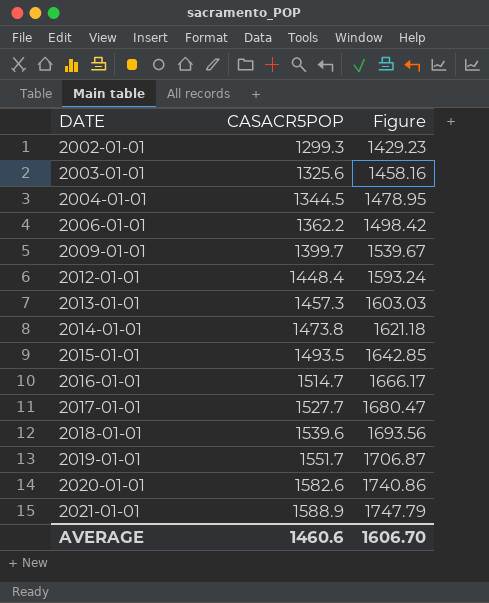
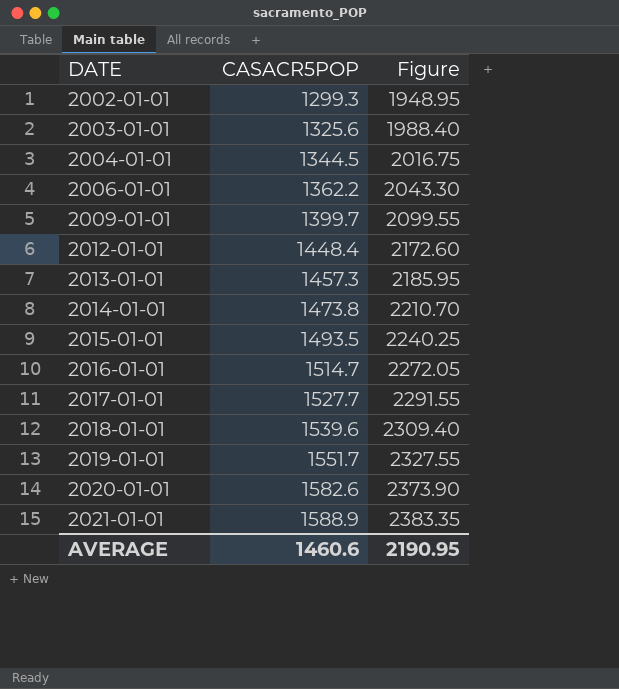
column Figure | formula: [CASACR5POP] * 1.1 -> [CASACR5POP] * 1.5
AVERAGE | Figure: 1606.70 -> 2190.95

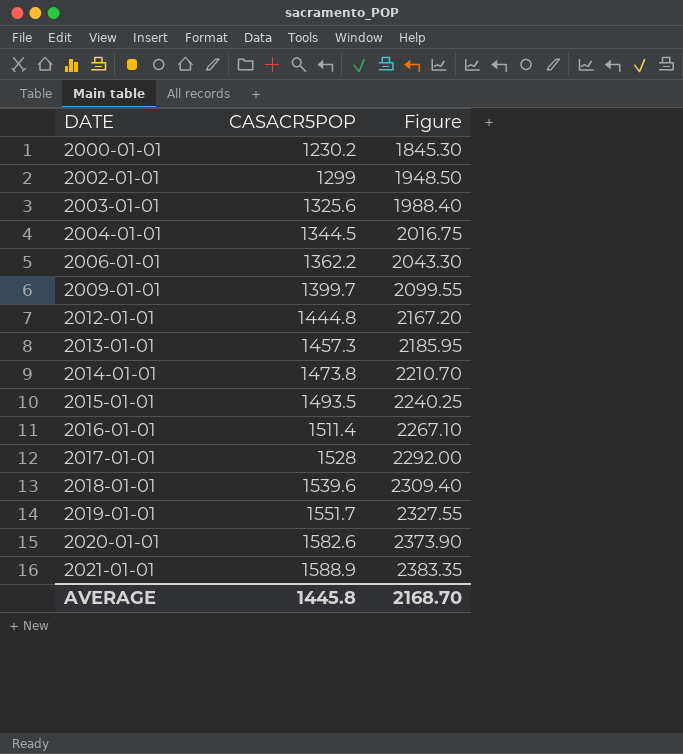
row 2000-01-01: none -> 1230.2 | 1845.30
2002-01-01 | CASACR5POP: 1299.3 -> 1299
2002-01-01 | Figure: 1948.95 -> 1948.50
2012-01-01 | CASACR5POP: 1448.4 -> 1444.8
2012-01-01 | Figure: 2172.60 -> 2167.20
2016-01-01 | CASACR5POP: 1514.7 -> 1511.4
2016-01-01 | Figure: 2272.05 -> 2267.10
2017-01-01 | CASACR5POP: 1527.7 -> 1528
2017-01-01 | Figure: 2291.55 -> 2292.00
AVERAGE | CASACR5POP: 1460.6 -> 1445.8
AVERAGE | Figure: 2190.95 -> 2168.70

